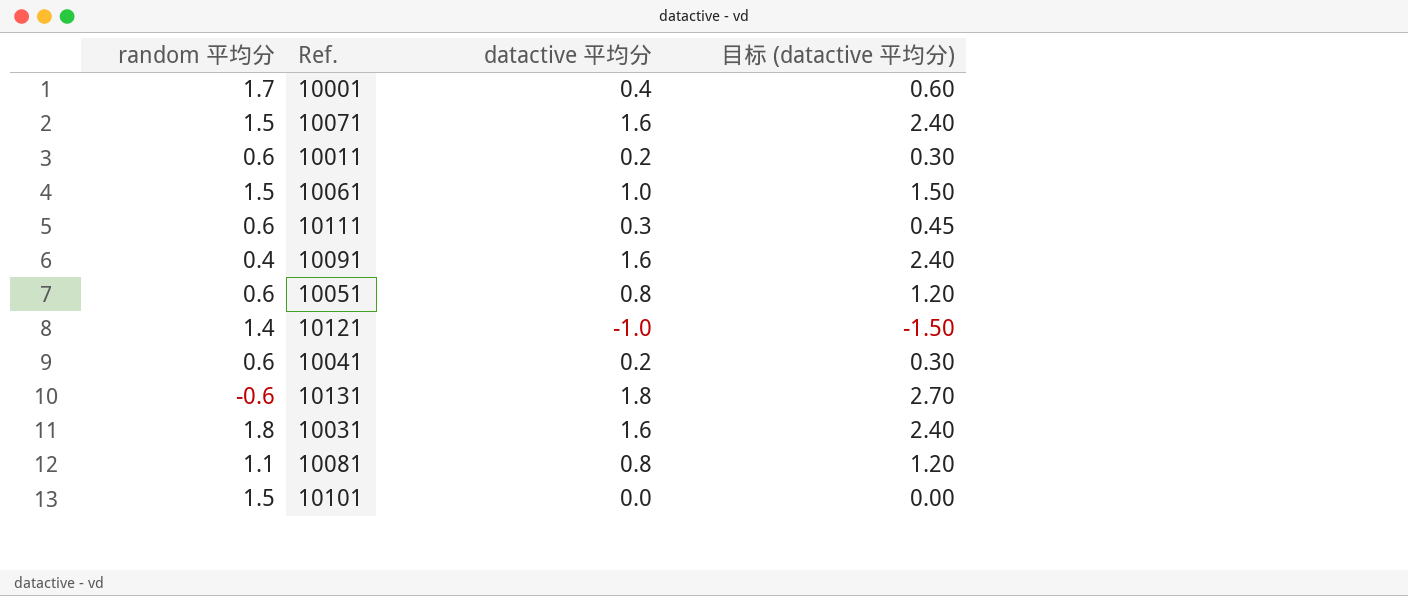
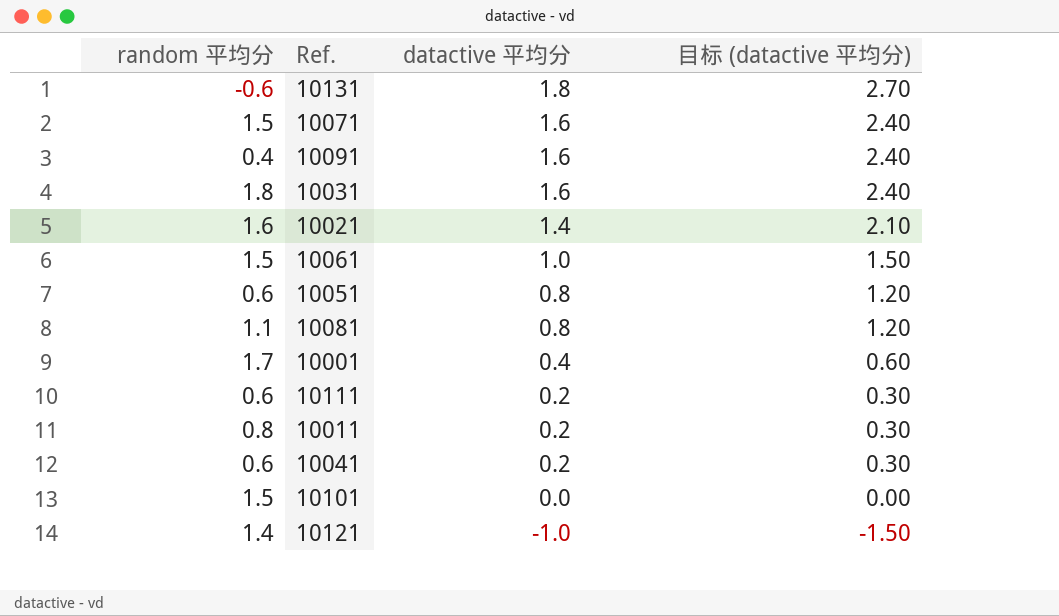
row order: none -> datactive 平均分 descending
row 10021: none -> 1.6 | 1.4 | 2.10
10111 | datactive 平均分: 0.3 -> 0.2
10111 | 目标 (datactive 平均分): 0.45 -> 0.30
10011 | random 平均分: 0.6 -> 0.8

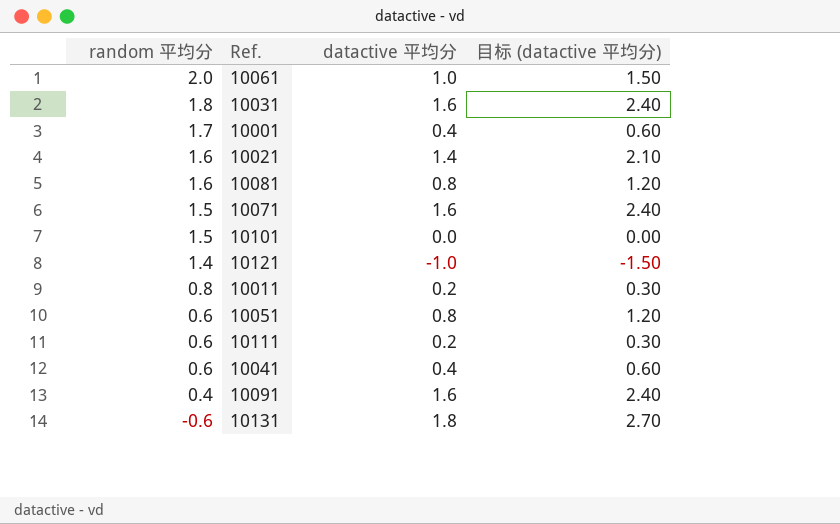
row order: datactive 平均分 descending -> random 平均分 descending
10061 | random 平均分: 1.5 -> 2.0
10081 | random 平均分: 1.1 -> 1.6
10041 | datactive 平均分: 0.2 -> 0.4
10041 | 目标 (datactive 平均分): 0.30 -> 0.60

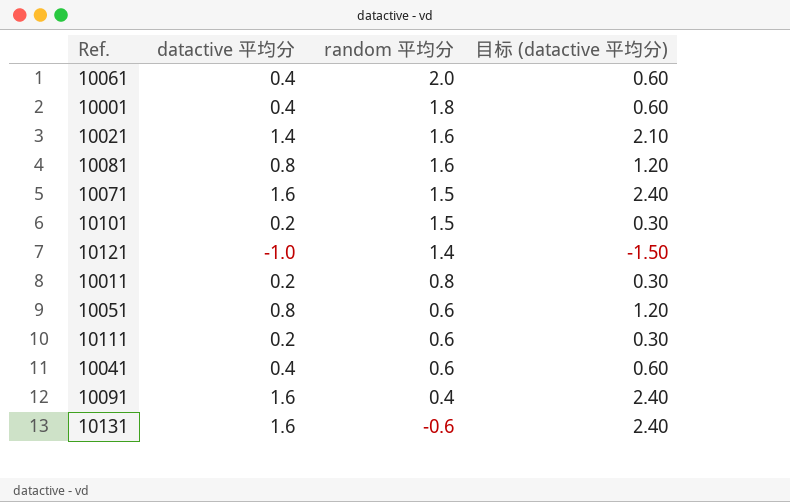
column random 平均分 | position: 1 -> 3
row 10031: 1.8 | 1.6 | 2.40 -> none
10061 | datactive 平均分: 1.0 -> 0.4
10061 | 目标 (datactive 平均分): 1.50 -> 0.60
10001 | random 平均分: 1.7 -> 1.8
10101 | datactive 平均分: 0.0 -> 0.2
10101 | 目标 (datactive 平均分): 0.00 -> 0.30
10131 | datactive 平均分: 1.8 -> 1.6
10131 | 目标 (datactive 平均分): 2.70 -> 2.40

